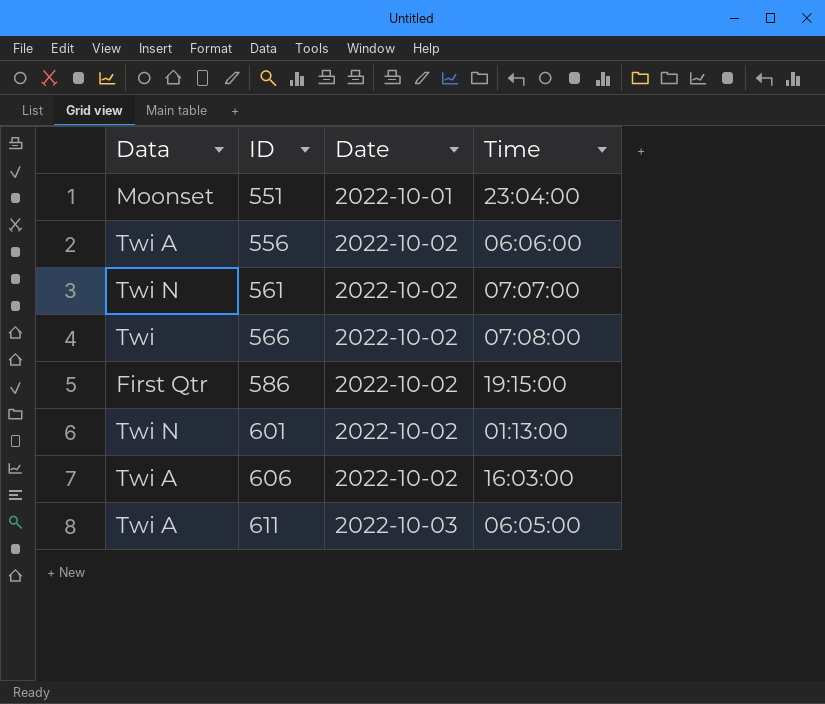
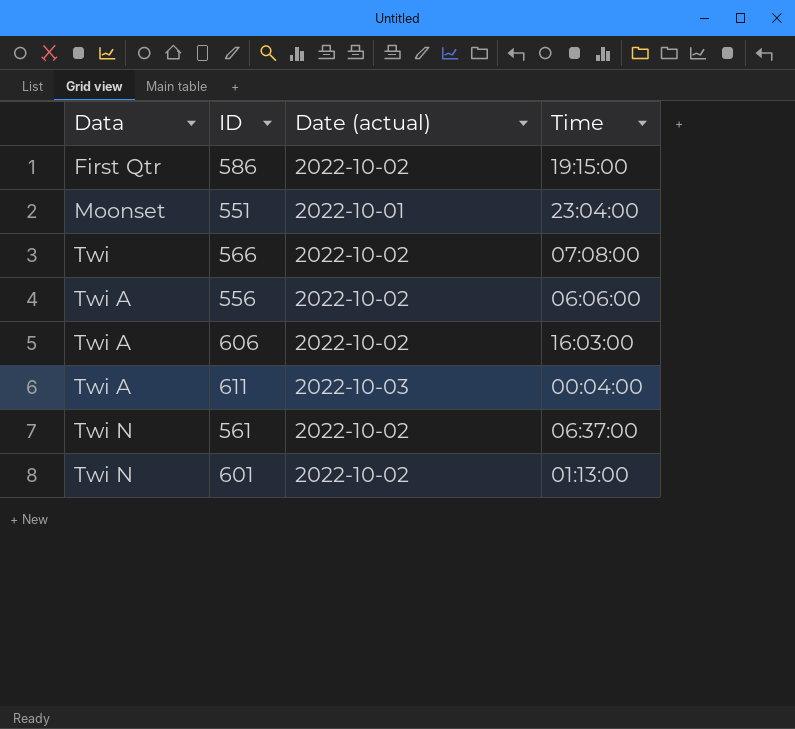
row order: ID ascending -> Data ascending
column name: Date -> Date (actual)
611 | Time: 06:05:00 -> 00:04:00
561 | Time: 07:07:00 -> 06:37:00

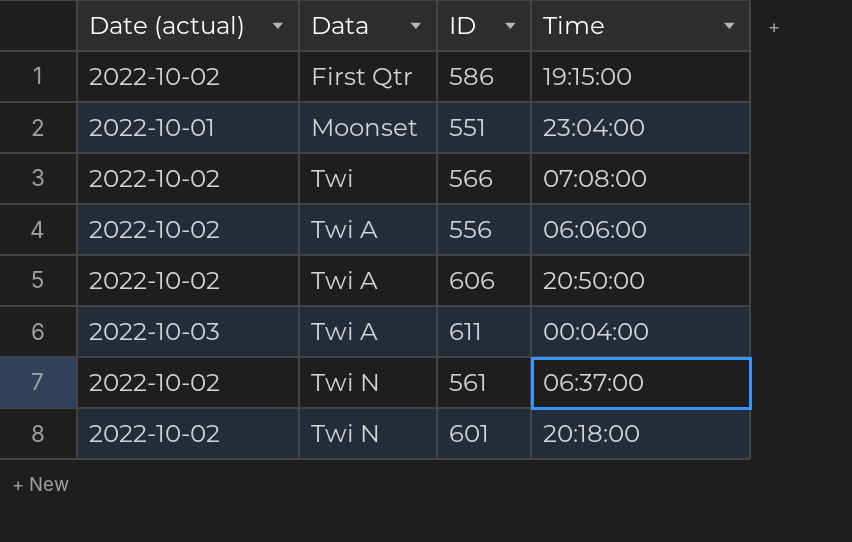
column Date (actual) | position: 3 -> 1
606 | Time: 16:03:00 -> 20:50:00
601 | Time: 01:13:00 -> 20:18:00

